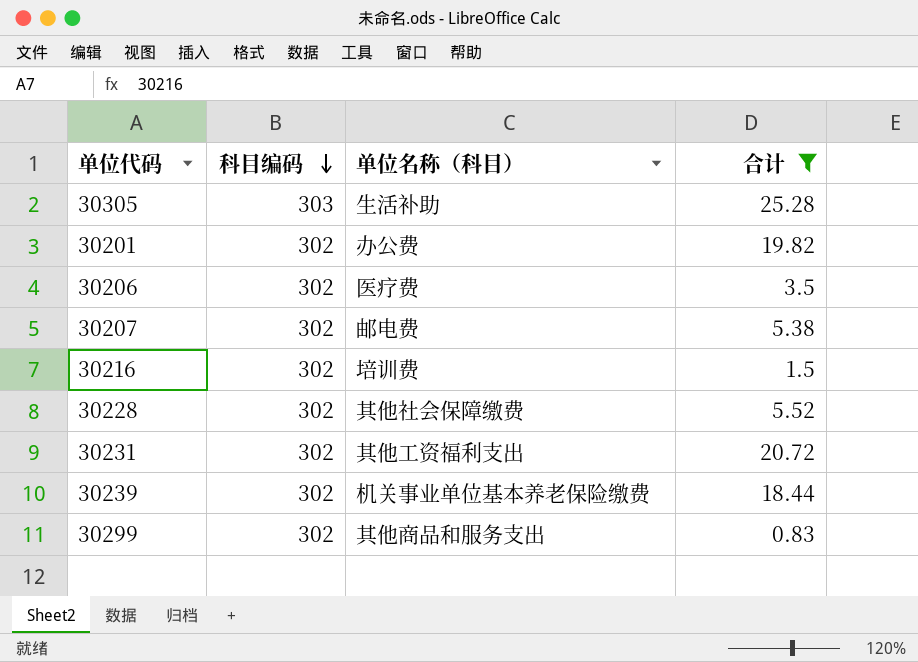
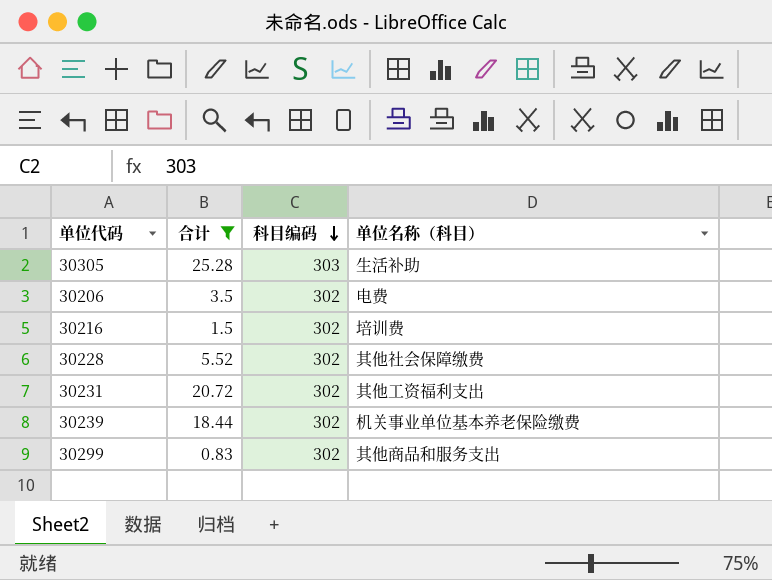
column 合计 | position: 4 -> 2
row 30201: 302 | 办公费 | 19.82 -> none
row 30207: 302 | 邮电费 | 5.38 -> none
30206 | 单位名称（科目）: 医疗费 -> 电费

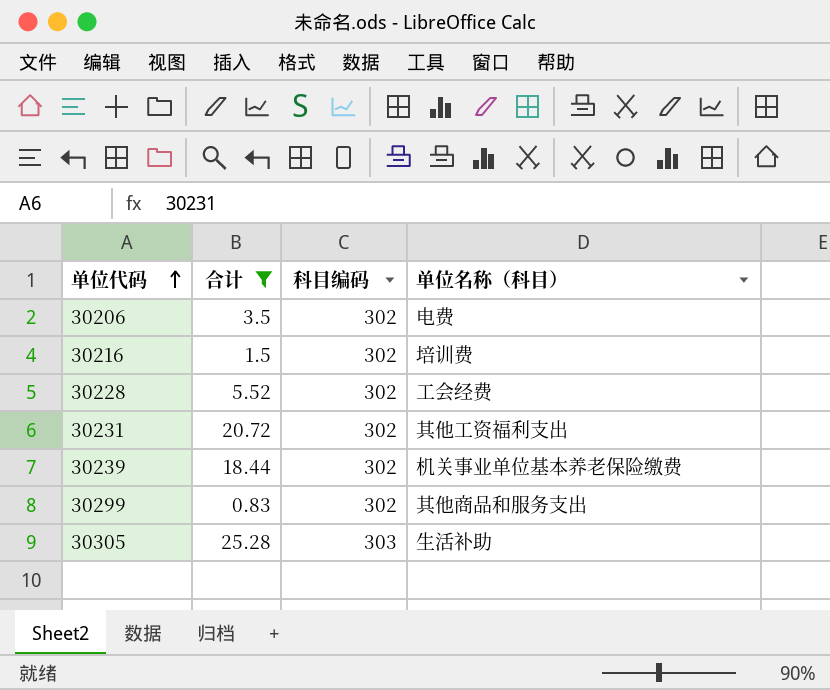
row order: 科目编码 descending -> 单位代码 ascending
30228 | 单位名称（科目）: 其他社会保障缴费 -> 工会经费

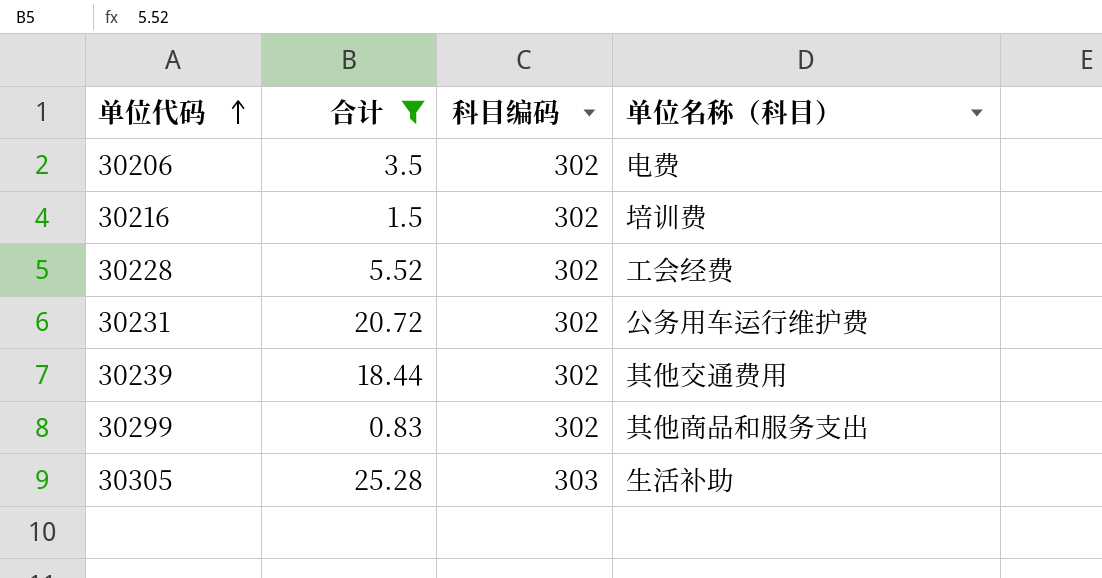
30231 | 单位名称（科目）: 其他工资福利支出 -> 公务用车运行维护费
30239 | 单位名称（科目）: 机关事业单位基本养老保险缴费 -> 其他交通费用

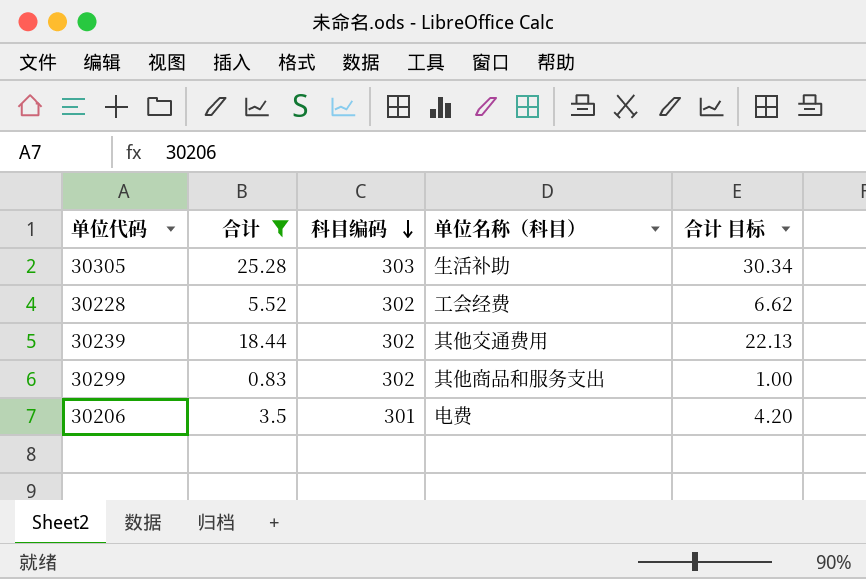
row order: 单位代码 ascending -> 科目编码 descending
column 合计 目标 | formula: none -> [合计] * 1.2
row 30216: 1.5 | 302 | 培训费 -> none
row 30231: 20.72 | 302 | 公务用车运行维护费 -> none
30206 | 科目编码: 302 -> 301

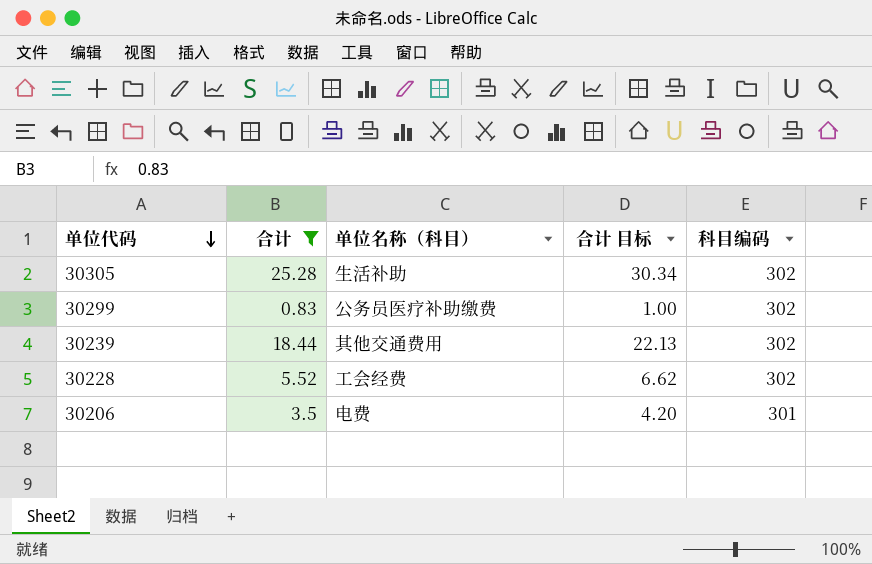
row order: 科目编码 descending -> 单位代码 descending
column 科目编码 | position: 3 -> 5
30305 | 科目编码: 303 -> 302
30299 | 单位名称（科目）: 其他商品和服务支出 -> 公务员医疗补助缴费

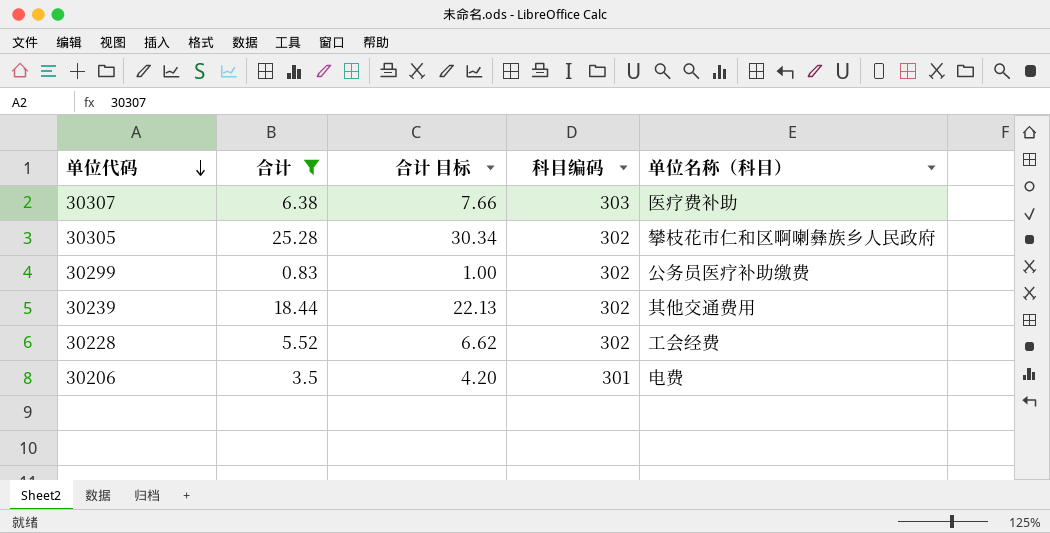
column 单位名称（科目） | position: 3 -> 5
row 30307: none -> 6.38 | 7.66 | 303 | 医疗费补助
30305 | 单位名称（科目）: 生活补助 -> 攀枝花市仁和区啊喇彝族乡人民政府

